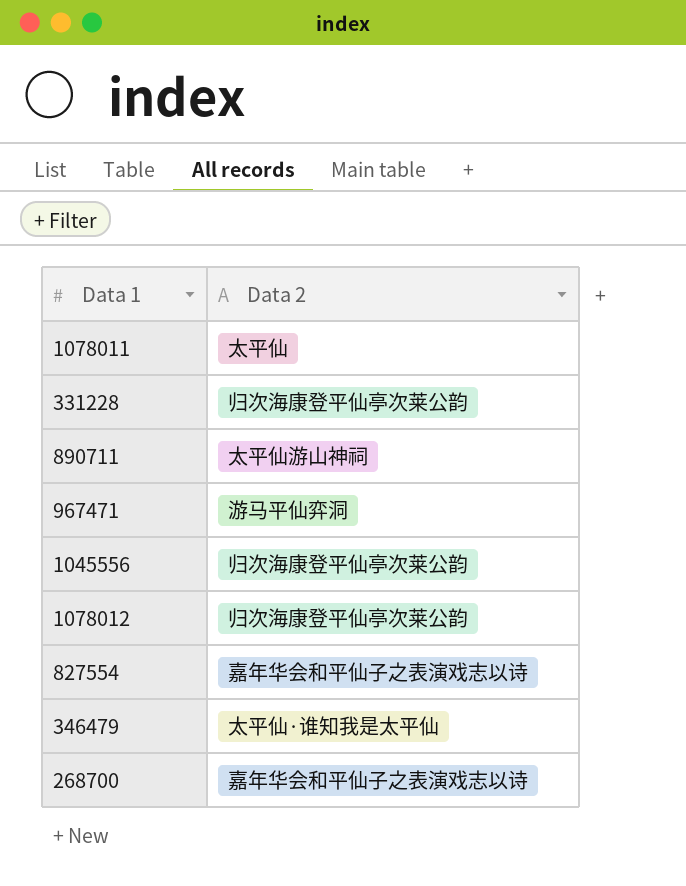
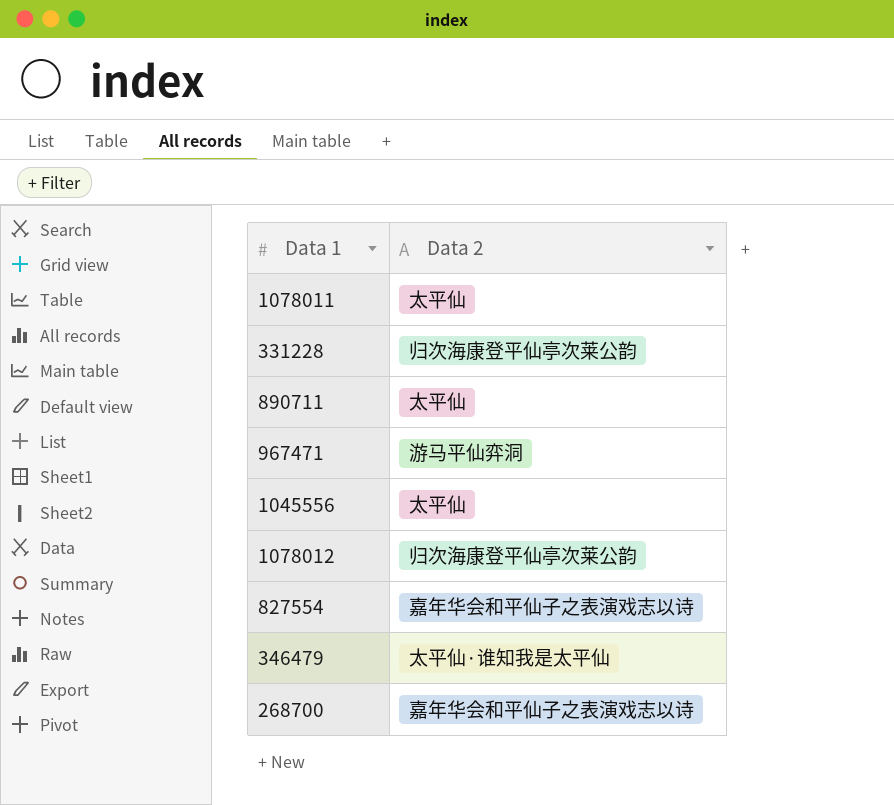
890711 | Data 2: 太平仙游山神祠 -> 太平仙
1045556 | Data 2: 归次海康登平仙亭次莱公韵 -> 太平仙

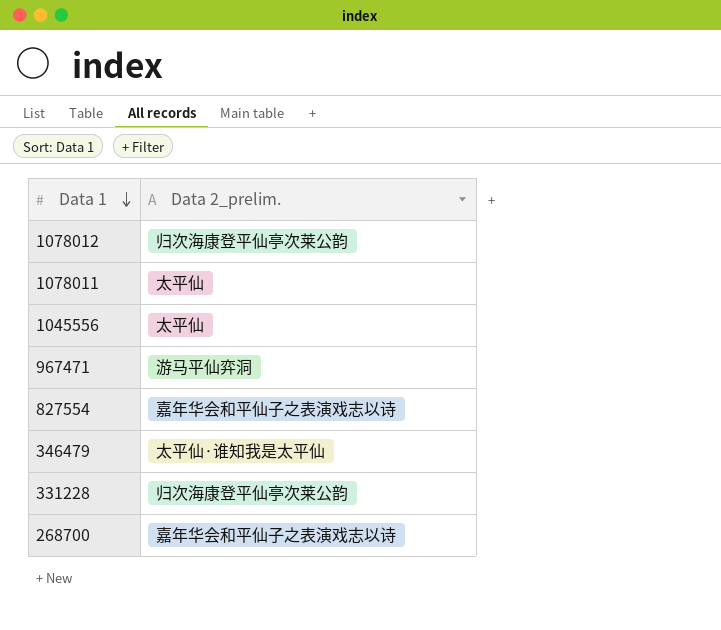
row order: none -> Data 1 descending
column name: Data 2 -> Data 2_prelim.
row 890711: 太平仙 -> none

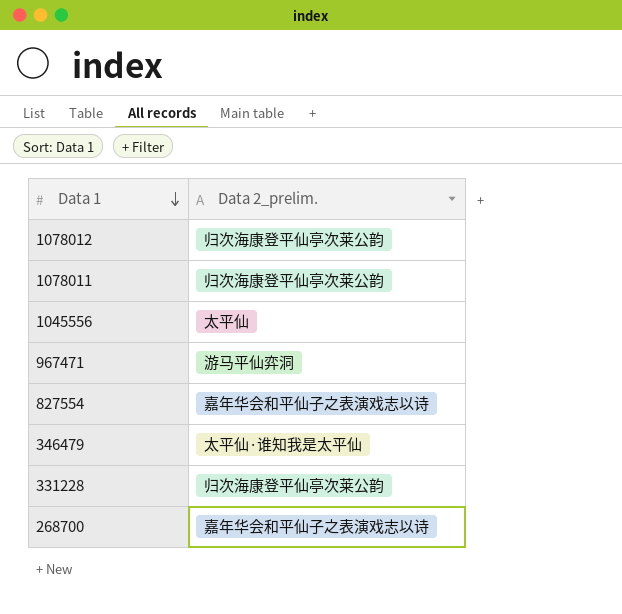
1078011 | Data 2_prelim.: 太平仙 -> 归次海康登平仙亭次莱公韵

